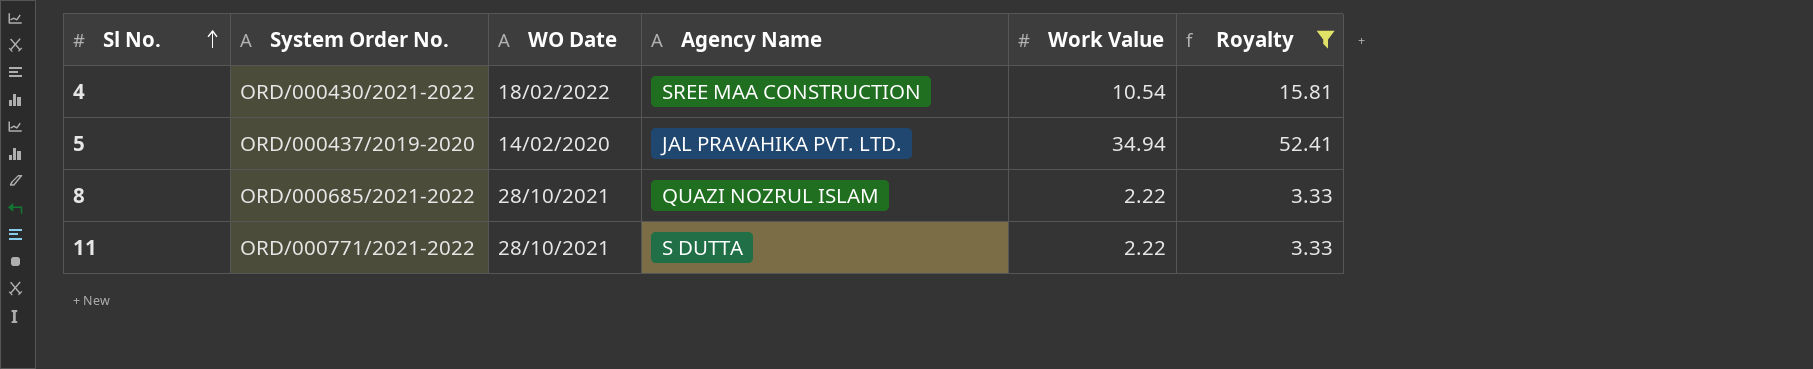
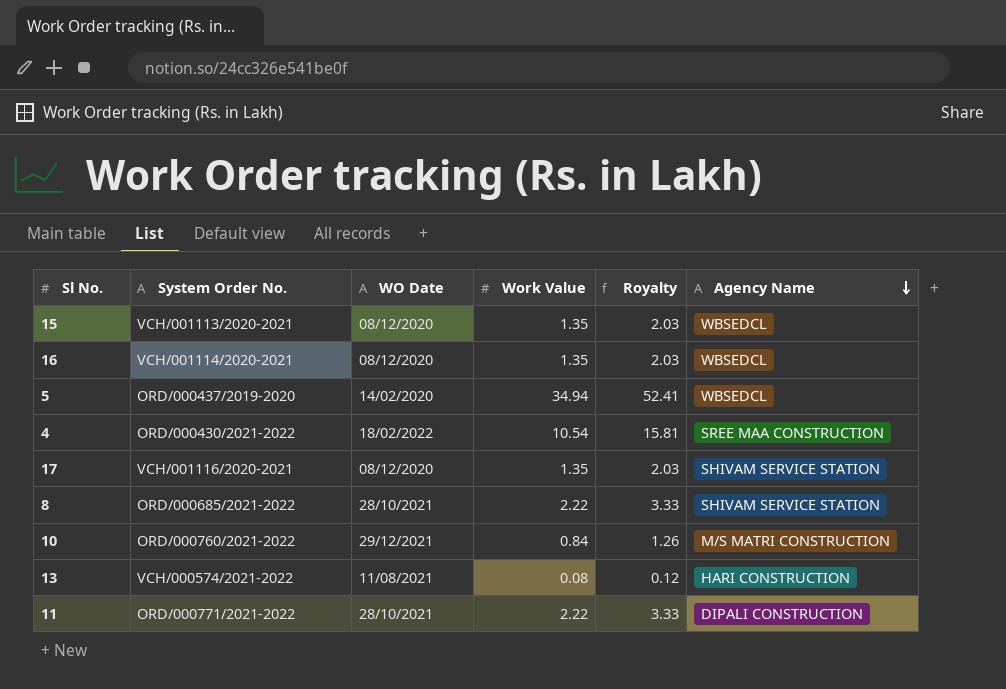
filter: Royalty >= 3.33 -> none
row order: Sl No. ascending -> Agency Name descending
column Agency Name | position: 4 -> 6
5 | Agency Name: JAL PRAVAHIKA PVT. LTD. -> WBSEDCL
8 | Agency Name: QUAZI NOZRUL ISLAM -> SHIVAM SERVICE STATION
11 | Agency Name: S DUTTA -> DIPALI CONSTRUCTION

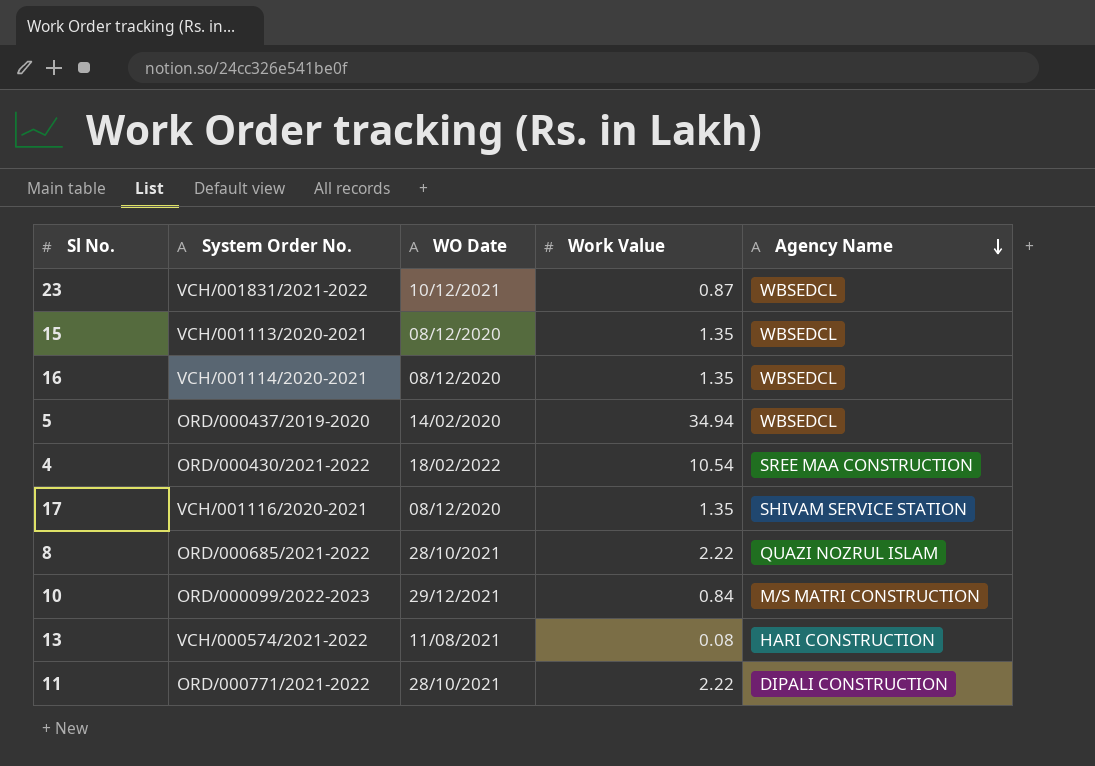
column Royalty | formula: [Work Value] * 1.5 -> none
row 23: none -> VCH/001831/2021-2022 | 10/12/2021 | 0.87 | WBSEDCL
8 | Agency Name: SHIVAM SERVICE STATION -> QUAZI NOZRUL ISLAM
10 | System Order No.: ORD/000760/2021-2022 -> ORD/000099/2022-2023

